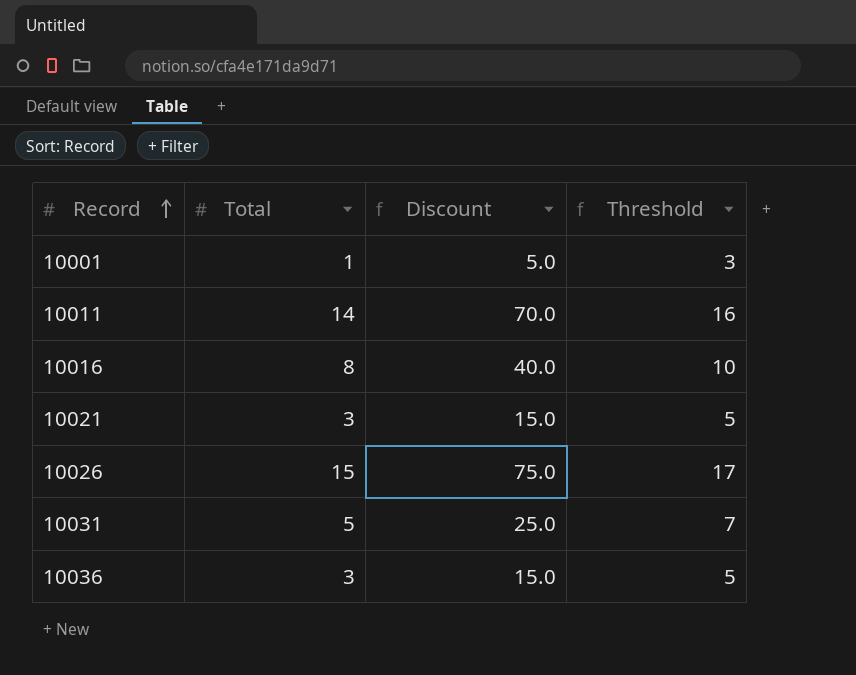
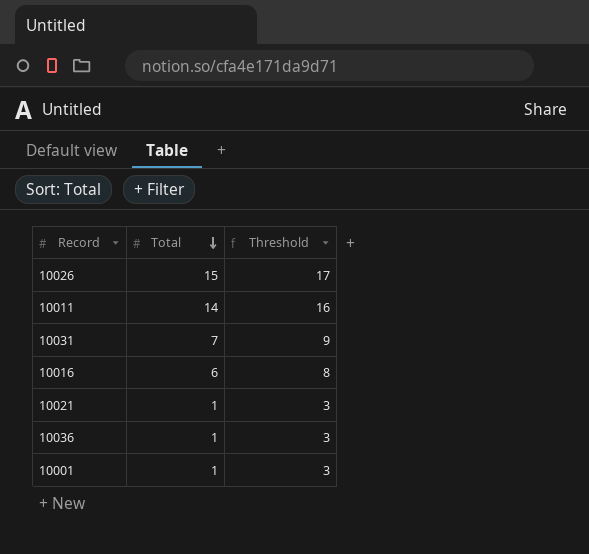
row order: Record ascending -> Total descending
column Discount | formula: [Total] * 5 -> none
10031 | Total: 5 -> 7
10031 | Threshold: 7 -> 9
10016 | Total: 8 -> 6
10016 | Threshold: 10 -> 8
10021 | Total: 3 -> 1
10021 | Threshold: 5 -> 3
10036 | Total: 3 -> 1
10036 | Threshold: 5 -> 3

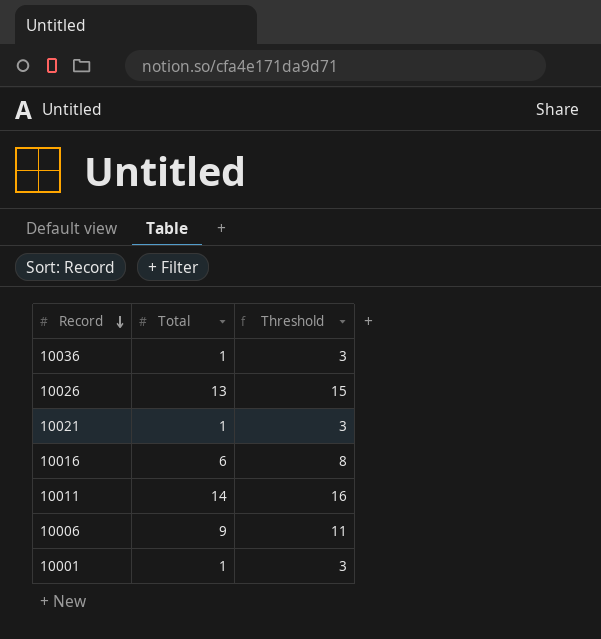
row order: Total descending -> Record descending
row 10031: 7 | 9 -> none
10026 | Total: 15 -> 13
10026 | Threshold: 17 -> 15
row 10006: none -> 9 | 11

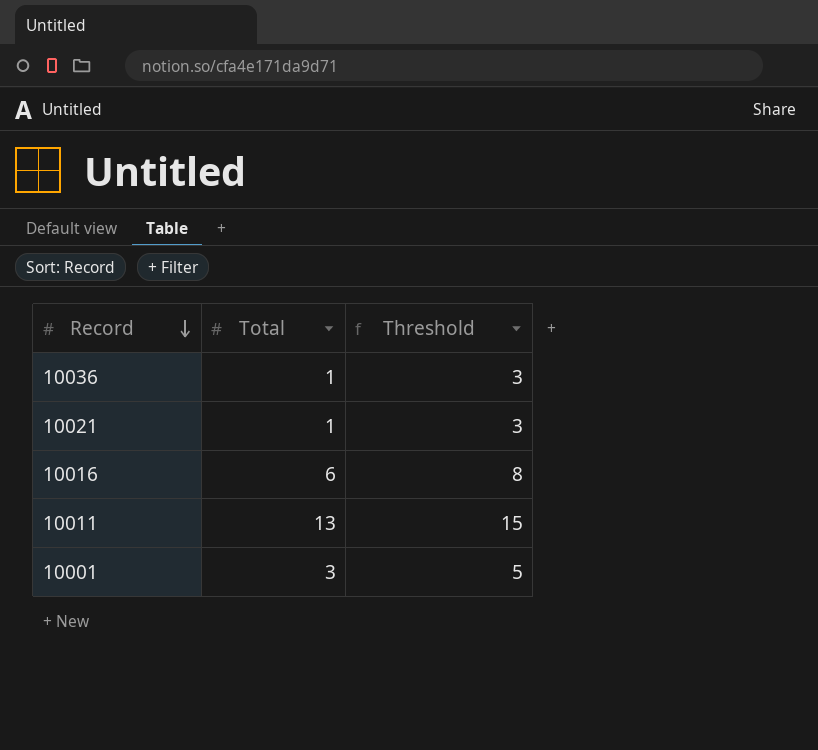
row 10026: 13 | 15 -> none
row 10006: 9 | 11 -> none
10011 | Total: 14 -> 13
10011 | Threshold: 16 -> 15
10001 | Total: 1 -> 3
10001 | Threshold: 3 -> 5

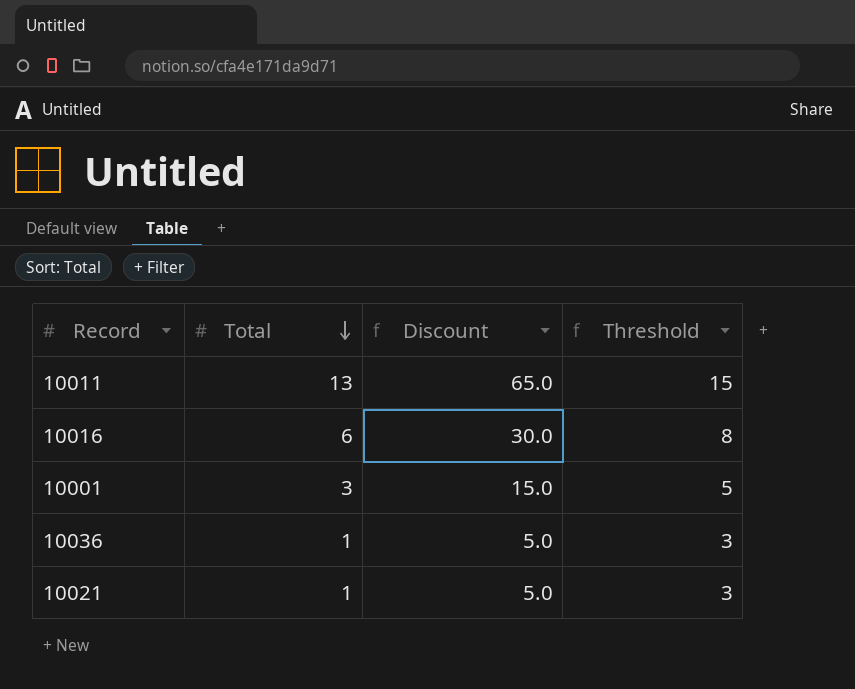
row order: Record descending -> Total descending
column Discount | formula: none -> [Total] * 5

